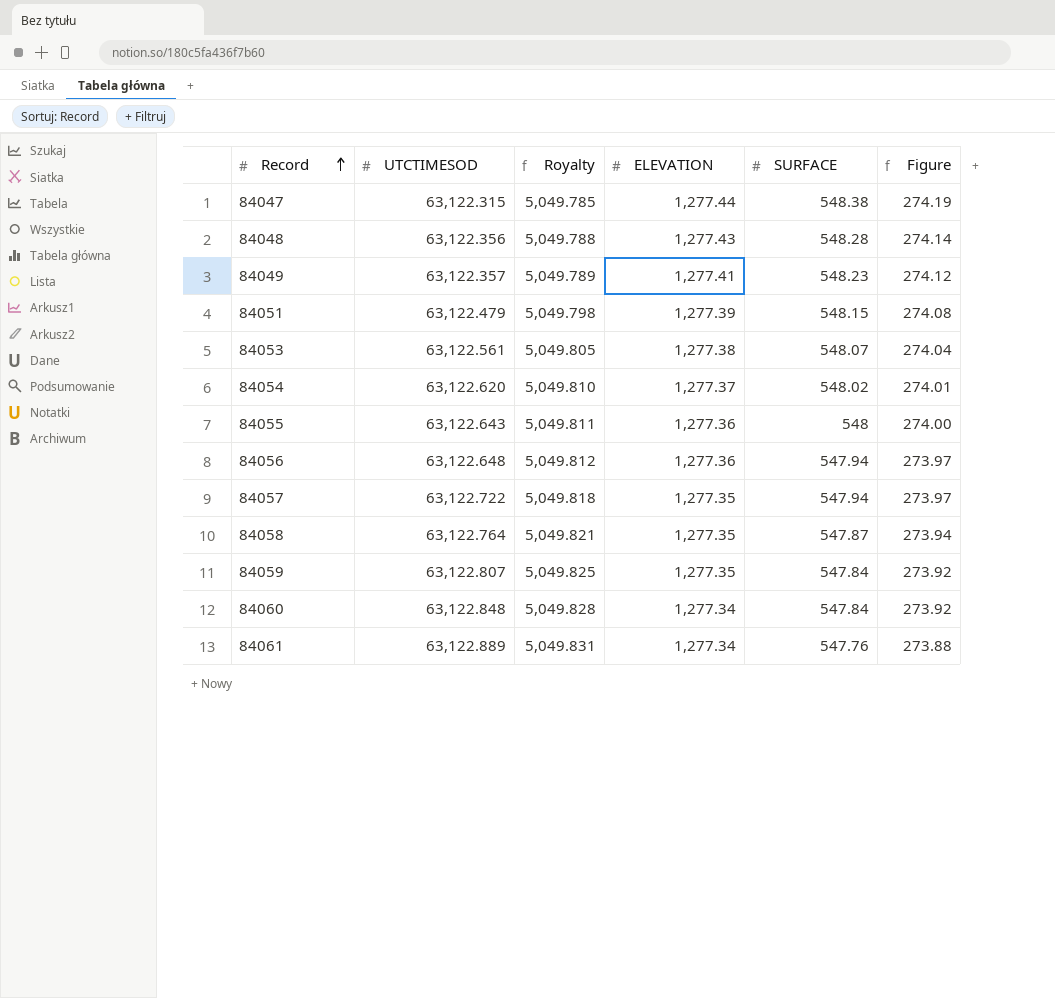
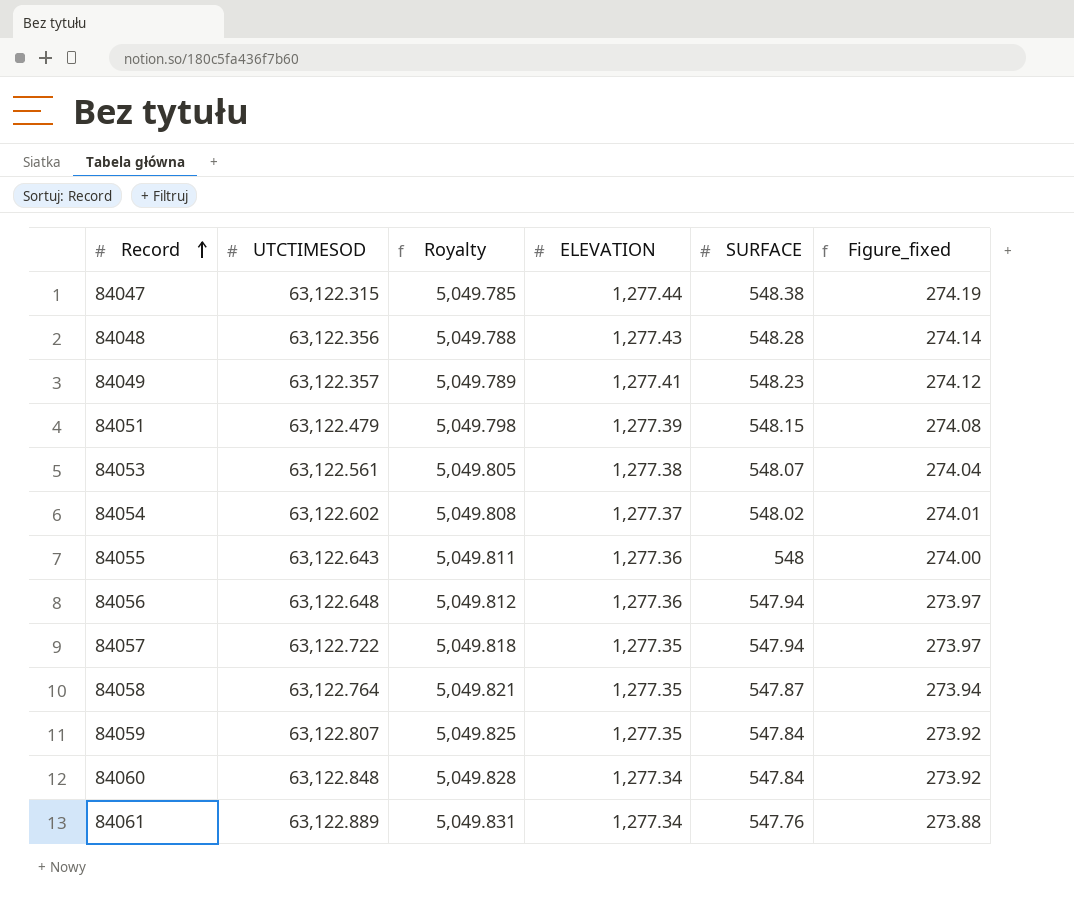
column name: Figure -> Figure_fixed
84054 | UTCTIMESOD: 63,122.620 -> 63,122.602
84054 | Royalty: 5,049.810 -> 5,049.808

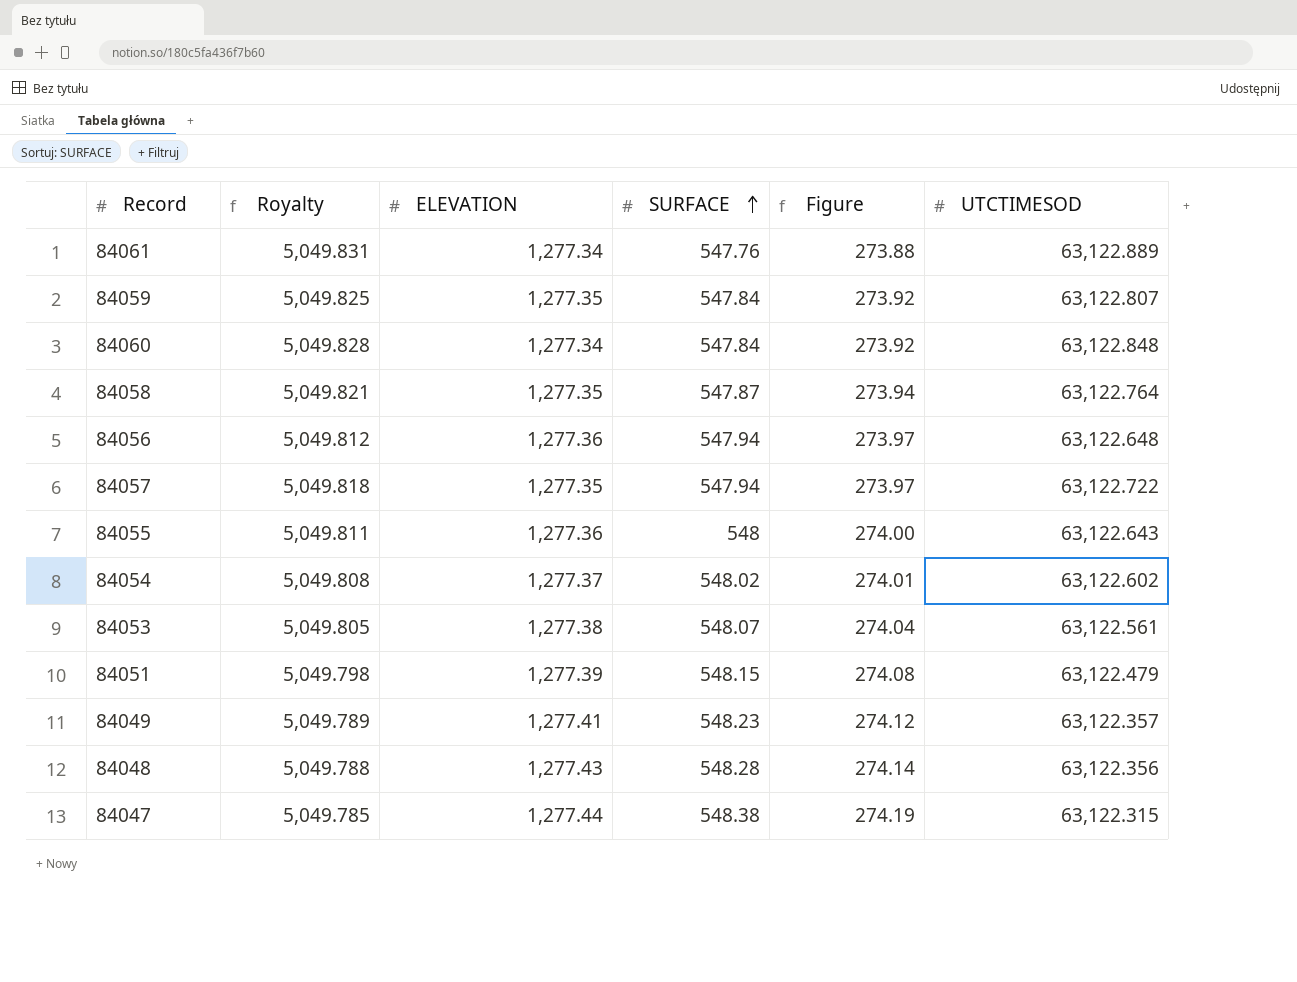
row order: Record ascending -> SURFACE ascending
column name: Figure_fixed -> Figure
column UTCTIMESOD | position: 2 -> 6

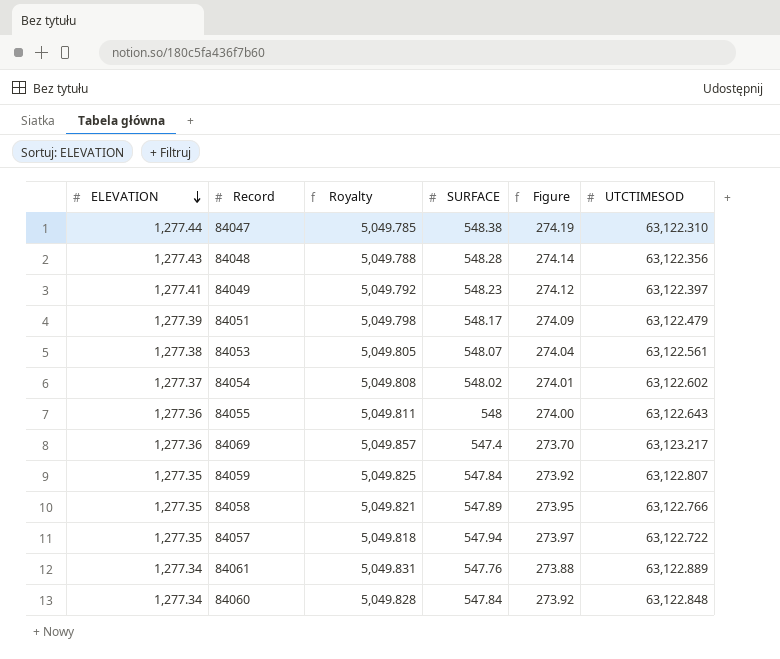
row order: SURFACE ascending -> ELEVATION descending
column ELEVATION | position: 3 -> 1
row 84056: 5,049.812 | 1,277.36 | 547.94 | 273.97 | 63,122.648 -> none
84047 | UTCTIMESOD: 63,122.315 -> 63,122.310
84049 | Royalty: 5,049.789 -> 5,049.792
84049 | UTCTIMESOD: 63,122.357 -> 63,122.397
84051 | SURFACE: 548.15 -> 548.17
84051 | Figure: 274.08 -> 274.09
row 84069: none -> 1,277.36 | 5,049.857 | 547.4 | 273.70 | 63,123.217
84058 | SURFACE: 547.87 -> 547.89
84058 | Figure: 273.94 -> 273.95
84058 | UTCTIMESOD: 63,122.764 -> 63,122.766

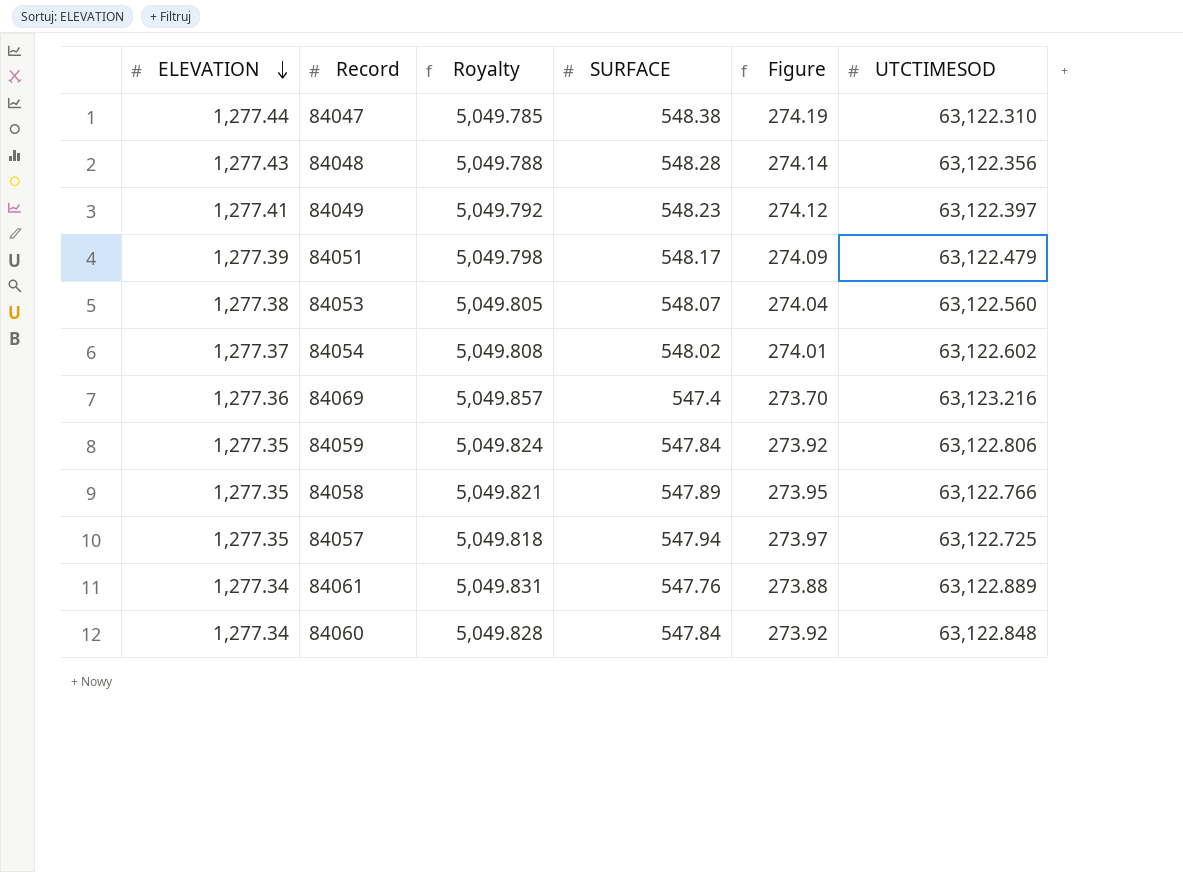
row 84055: 1,277.36 | 5,049.811 | 548 | 274.00 | 63,122.643 -> none
84053 | UTCTIMESOD: 63,122.561 -> 63,122.560
84069 | UTCTIMESOD: 63,123.217 -> 63,123.216
84059 | Royalty: 5,049.825 -> 5,049.824
84059 | UTCTIMESOD: 63,122.807 -> 63,122.806
84057 | UTCTIMESOD: 63,122.722 -> 63,122.725

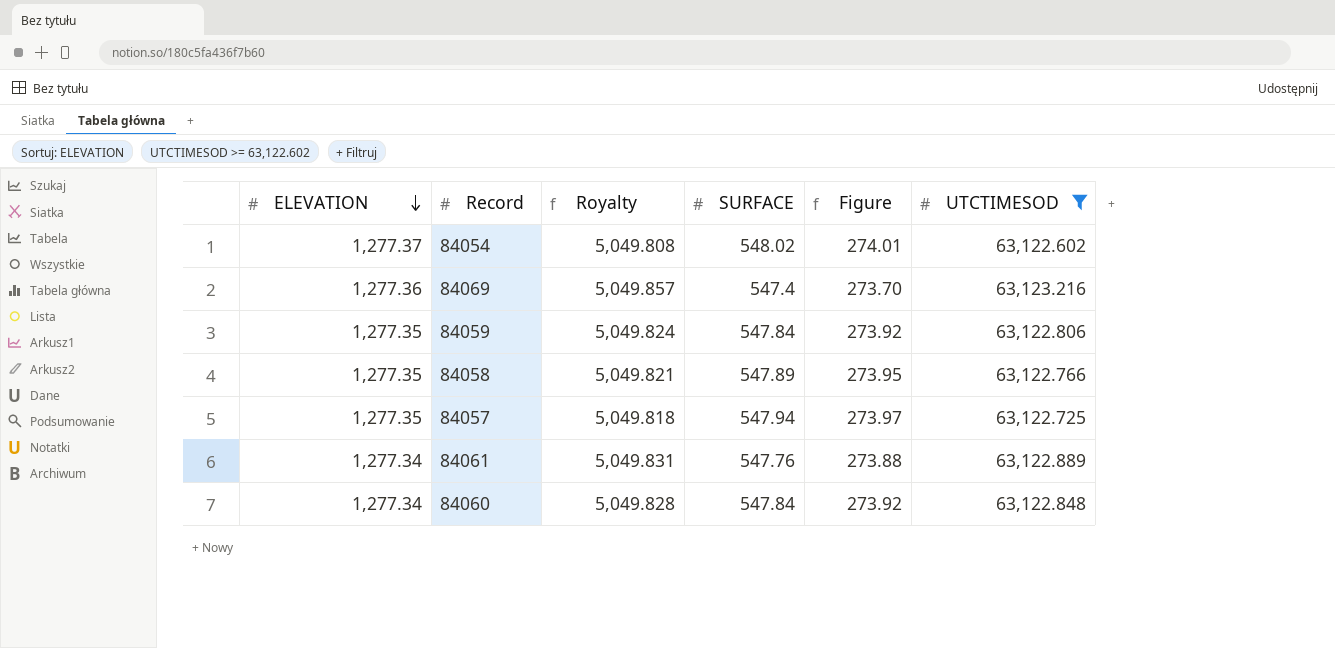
filter: none -> UTCTIMESOD >= 63,122.602

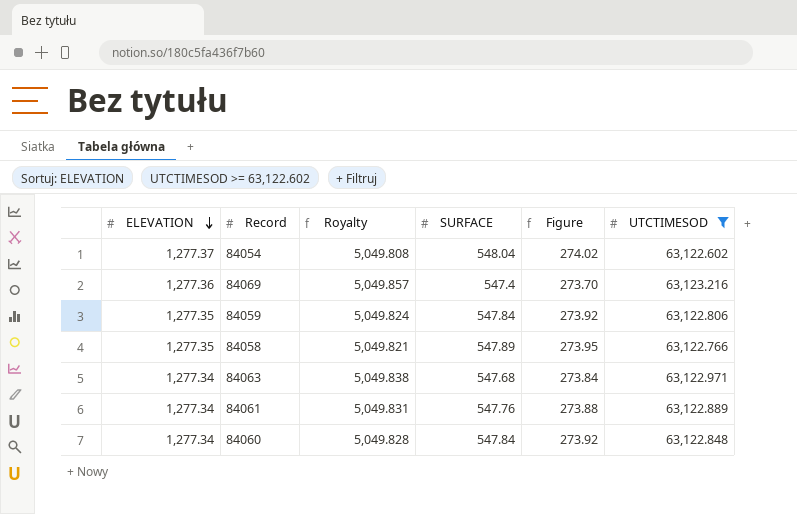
row 84057: 1,277.35 | 5,049.818 | 547.94 | 273.97 | 63,122.725 -> none
84054 | SURFACE: 548.02 -> 548.04
84054 | Figure: 274.01 -> 274.02
row 84063: none -> 1,277.34 | 5,049.838 | 547.68 | 273.84 | 63,122.971

